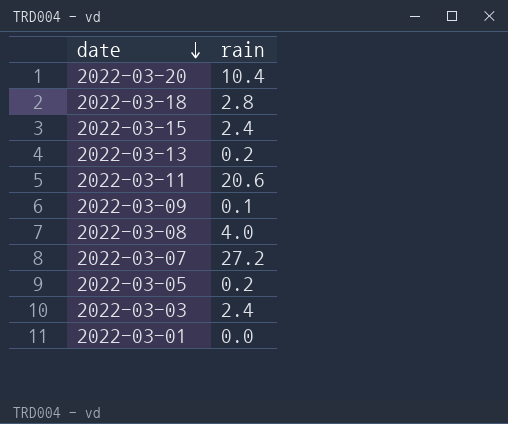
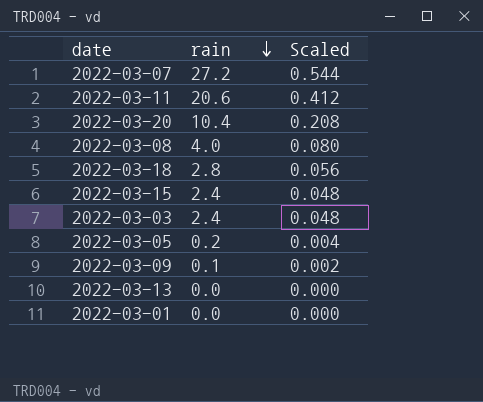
row order: date descending -> rain descending
column Scaled | formula: none -> [rain] * 0.02
2022-03-13 | rain: 0.2 -> 0.0

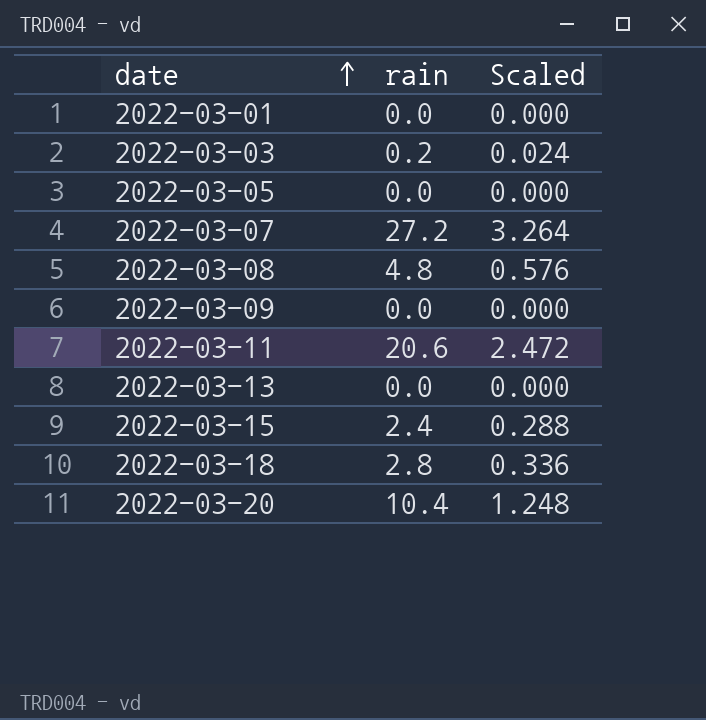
row order: rain descending -> date ascending
column Scaled | formula: [rain] * 0.02 -> [rain] * 0.12
2022-03-03 | rain: 2.4 -> 0.2
2022-03-05 | rain: 0.2 -> 0.0
2022-03-08 | rain: 4.0 -> 4.8
2022-03-09 | rain: 0.1 -> 0.0

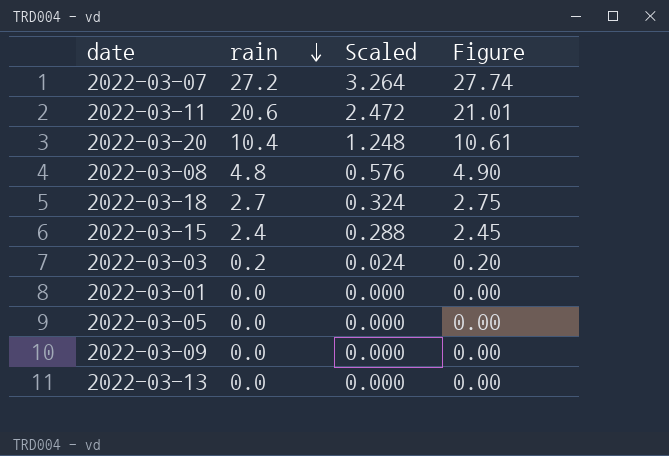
row order: date ascending -> rain descending
column Figure | formula: none -> [rain] * 1.02
2022-03-18 | rain: 2.8 -> 2.7
2022-03-18 | Scaled: 0.336 -> 0.324

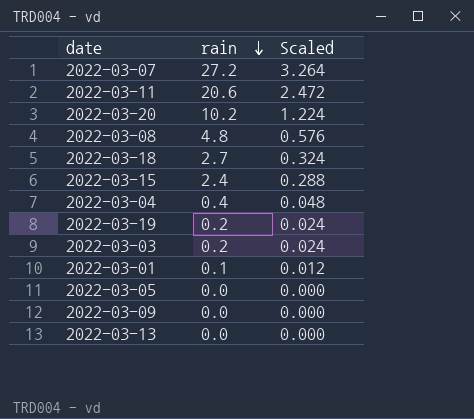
column Figure | formula: [rain] * 1.02 -> none
2022-03-20 | rain: 10.4 -> 10.2
2022-03-20 | Scaled: 1.248 -> 1.224
row 2022-03-04: none -> 0.4 | 0.048
row 2022-03-19: none -> 0.2 | 0.024
2022-03-01 | rain: 0.0 -> 0.1
2022-03-01 | Scaled: 0.000 -> 0.012

